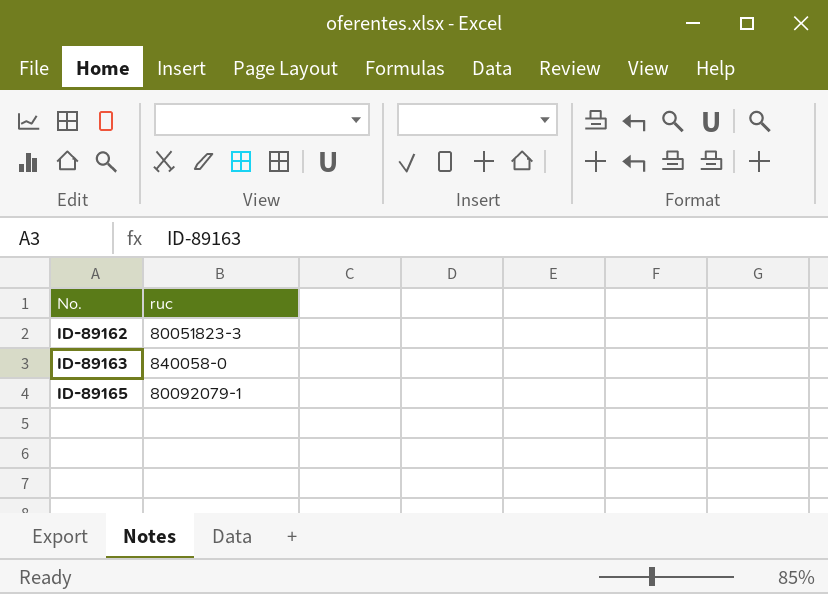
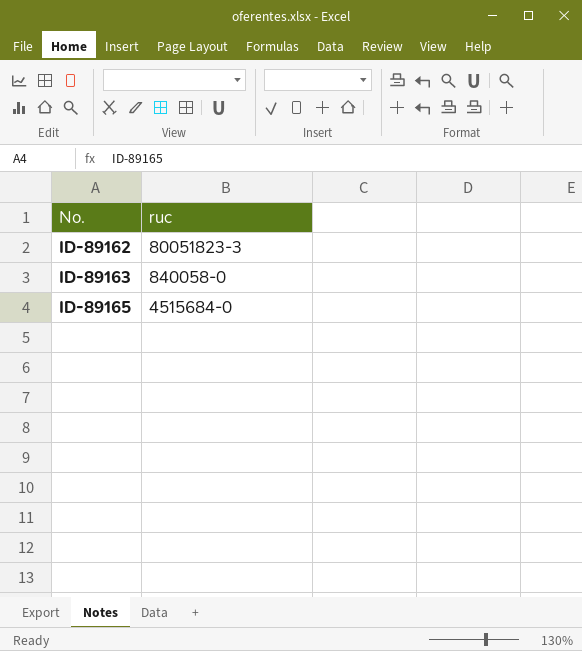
ID-89165 | ruc: 80092079-1 -> 4515684-0

